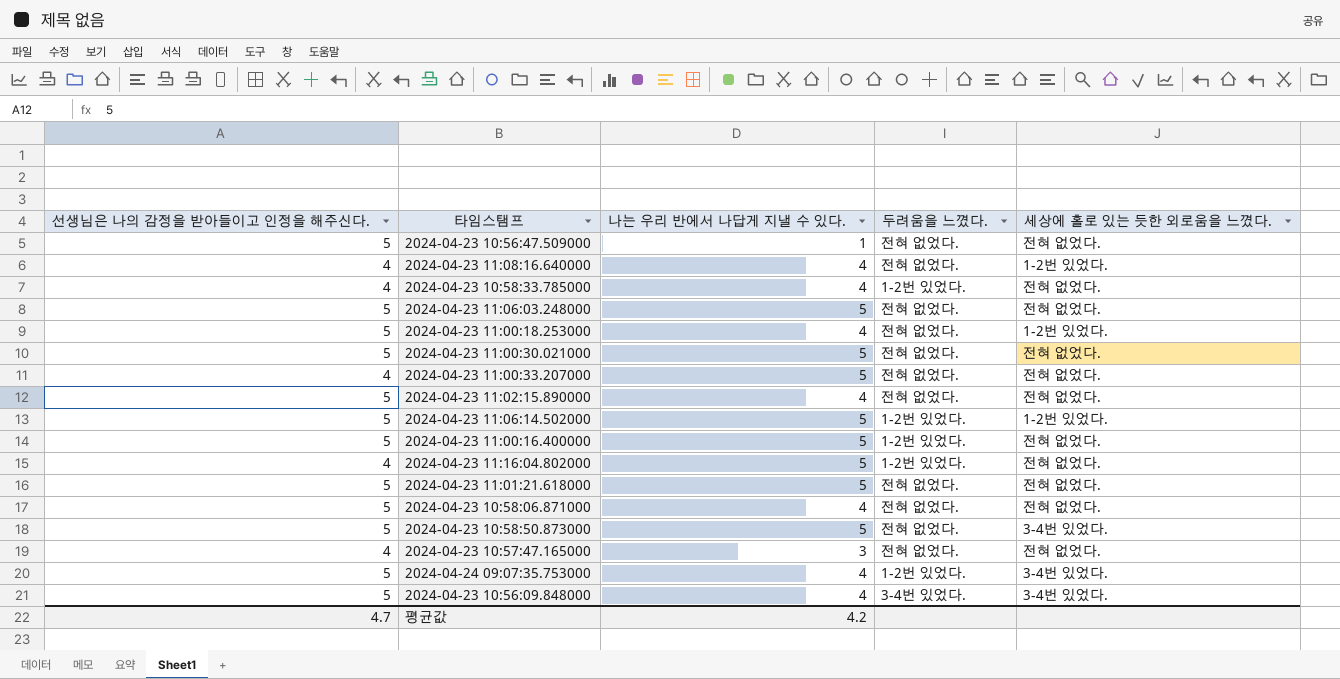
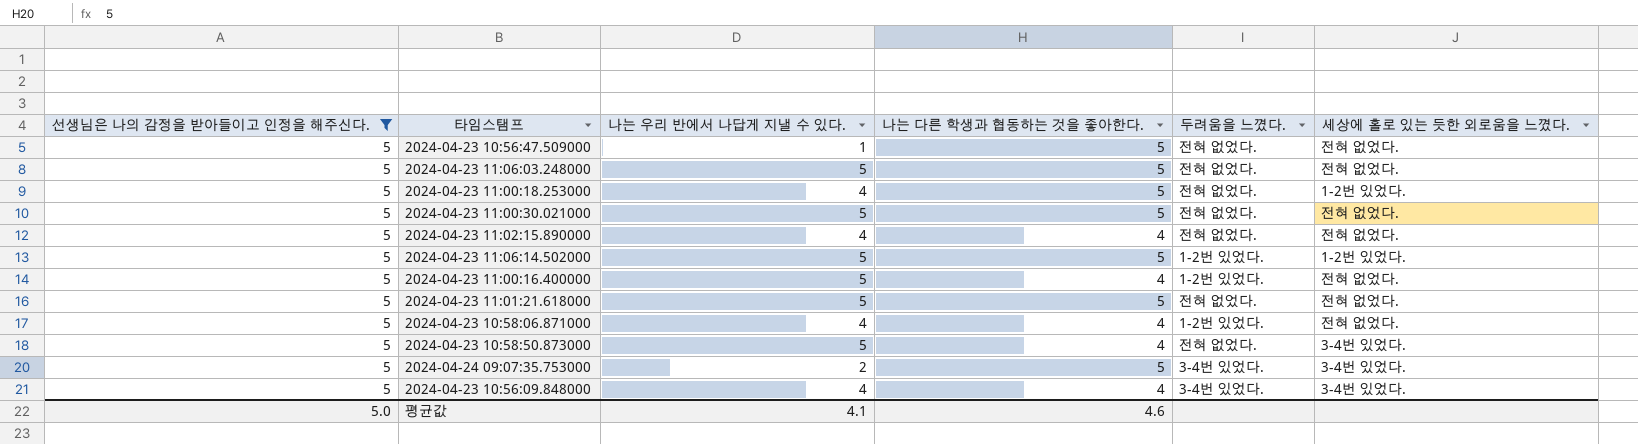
filter: none -> 선생님은 나의 감정을 받아들이고 인정을 해주신다. = 5
column 나는 다른 학생과 협동하는 것을 좋아한다. | position: none -> 4
2024-04-23 10:58:06.871000 | 두려움을 느꼈다.: 전혀 없었다. -> 1-2번 있었다.
2024-04-24 09:07:35.753000 | 나는 우리 반에서 나답게 지낼 수 있다.: 4 -> 2
2024-04-24 09:07:35.753000 | 두려움을 느꼈다.: 1-2번 있었다. -> 3-4번 있었다.
평균값 | 선생님은 나의 감정을 받아들이고 인정을 해주신다.: 4.7 -> 5.0
평균값 | 나는 우리 반에서 나답게 지낼 수 있다.: 4.2 -> 4.1

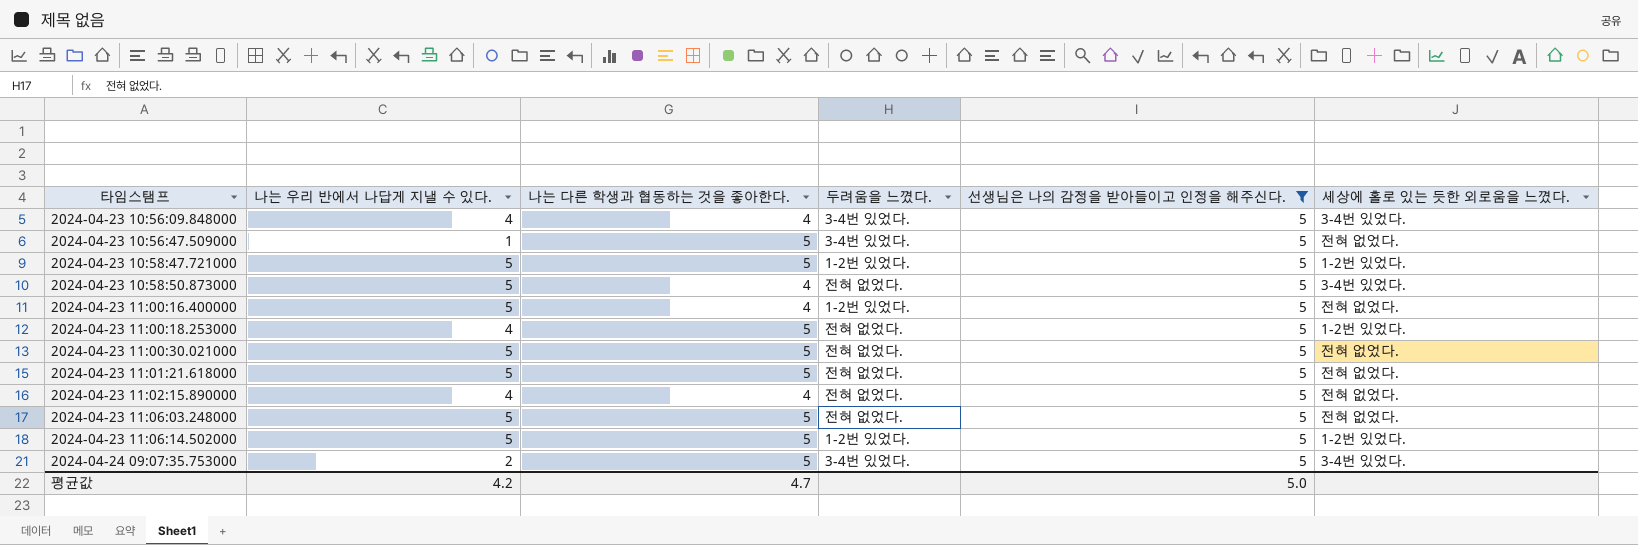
row order: none -> 타임스탬프 ascending
column 선생님은 나의 감정을 받아들이고 인정을 해주신다. | position: 1 -> 5
row 2024-04-23 10:58:06.871000: 5 | 4 | 4 | 1-2번 있었다. | 전혀 없었다. -> none
2024-04-23 10:56:47.509000 | 두려움을 느꼈다.: 전혀 없었다. -> 3-4번 있었다.
row 2024-04-23 10:58:47.721000: none -> 5 | 5 | 1-2번 있었다. | 5 | 1-2번 있었다.
평균값 | 나는 우리 반에서 나답게 지낼 수 있다.: 4.1 -> 4.2
평균값 | 나는 다른 학생과 협동하는 것을 좋아한다.: 4.6 -> 4.7

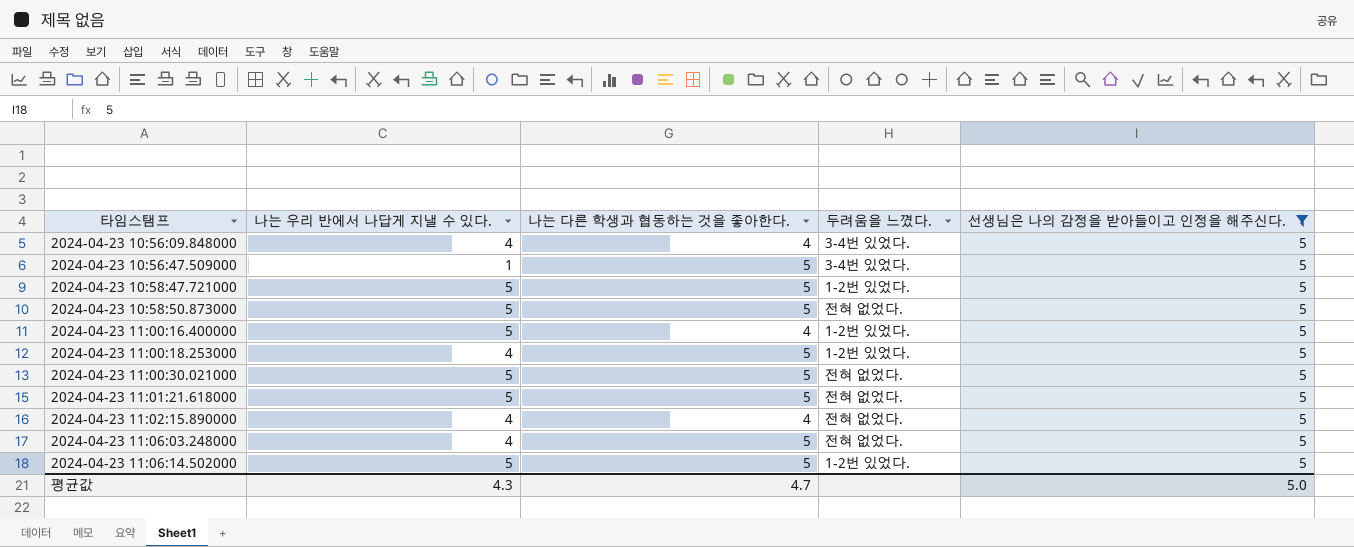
column 세상에 홀로 있는 듯한 외로움을 느꼈다. | position: 6 -> none
row 2024-04-24 09:07:35.753000: 2 | 5 | 3-4번 있었다. | 5 | 3-4번 있었다. -> none
2024-04-23 10:58:50.873000 | 나는 다른 학생과 협동하는 것을 좋아한다.: 4 -> 5
2024-04-23 11:00:18.253000 | 두려움을 느꼈다.: 전혀 없었다. -> 1-2번 있었다.
2024-04-23 11:06:03.248000 | 나는 우리 반에서 나답게 지낼 수 있다.: 5 -> 4
평균값 | 나는 우리 반에서 나답게 지낼 수 있다.: 4.2 -> 4.3

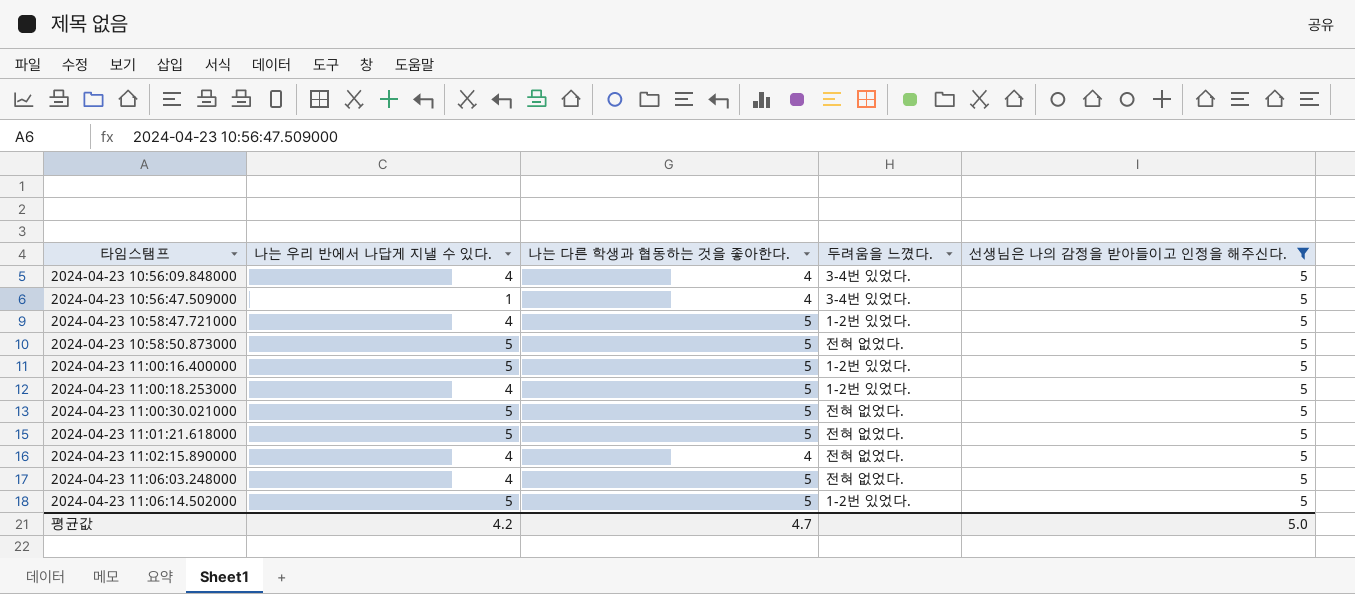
2024-04-23 10:56:47.509000 | 나는 다른 학생과 협동하는 것을 좋아한다.: 5 -> 4
2024-04-23 10:58:47.721000 | 나는 우리 반에서 나답게 지낼 수 있다.: 5 -> 4
2024-04-23 11:00:16.400000 | 나는 다른 학생과 협동하는 것을 좋아한다.: 4 -> 5
평균값 | 나는 우리 반에서 나답게 지낼 수 있다.: 4.3 -> 4.2

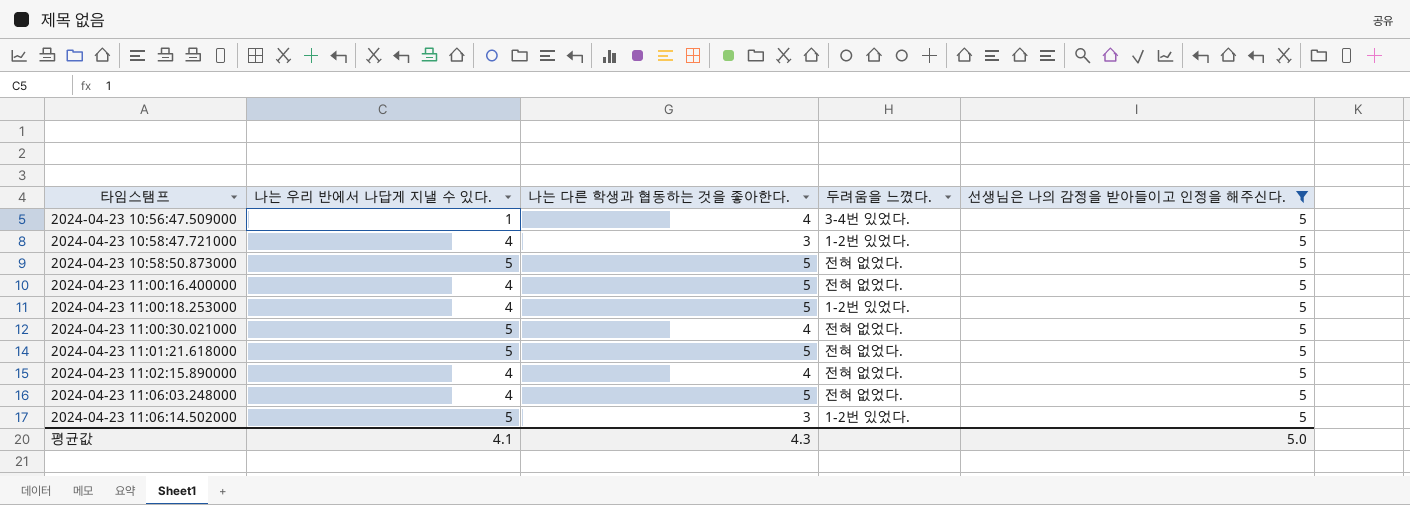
row 2024-04-23 10:56:09.848000: 4 | 4 | 3-4번 있었다. | 5 -> none
2024-04-23 10:58:47.721000 | 나는 다른 학생과 협동하는 것을 좋아한다.: 5 -> 3
2024-04-23 11:00:16.400000 | 나는 우리 반에서 나답게 지낼 수 있다.: 5 -> 4
2024-04-23 11:00:16.400000 | 두려움을 느꼈다.: 1-2번 있었다. -> 전혀 없었다.
2024-04-23 11:00:30.021000 | 나는 다른 학생과 협동하는 것을 좋아한다.: 5 -> 4
2024-04-23 11:06:14.502000 | 나는 다른 학생과 협동하는 것을 좋아한다.: 5 -> 3
평균값 | 나는 우리 반에서 나답게 지낼 수 있다.: 4.2 -> 4.1
평균값 | 나는 다른 학생과 협동하는 것을 좋아한다.: 4.7 -> 4.3

